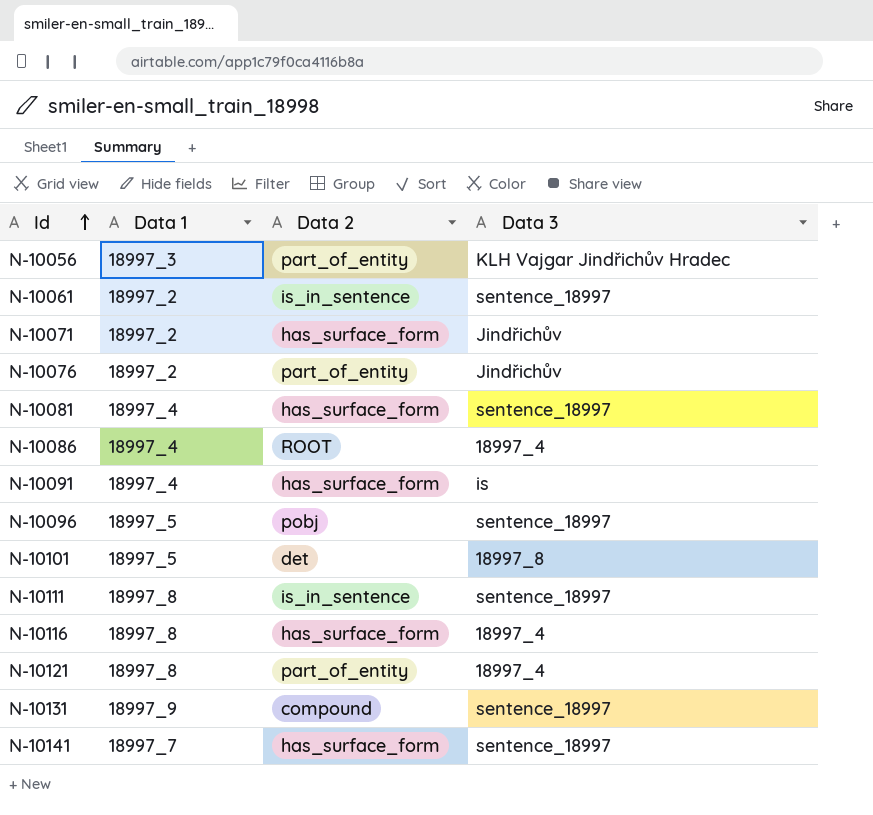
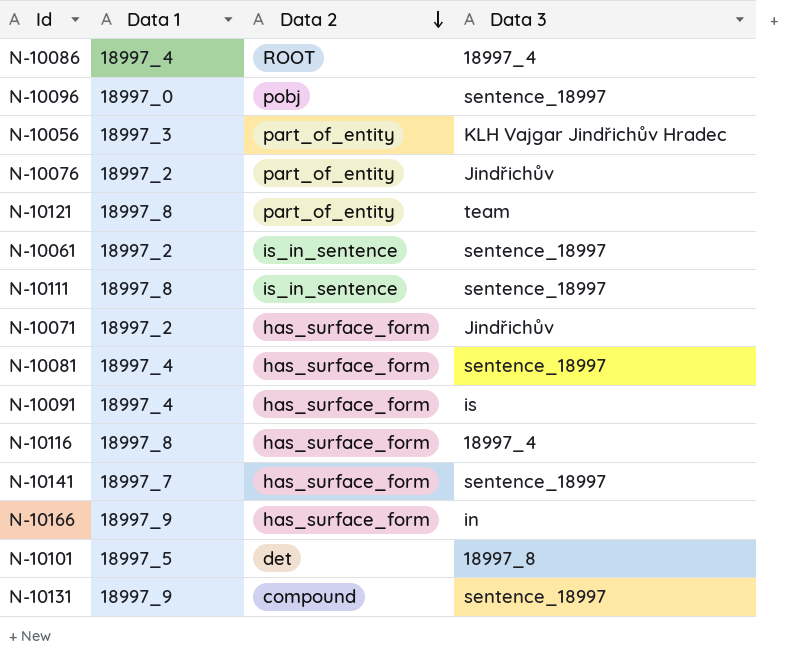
row order: Id ascending -> Data 2 descending
N-10096 | Data 1: 18997_5 -> 18997_0
N-10121 | Data 3: 18997_4 -> team
row N-10166: none -> 18997_9 | has_surface_form | in

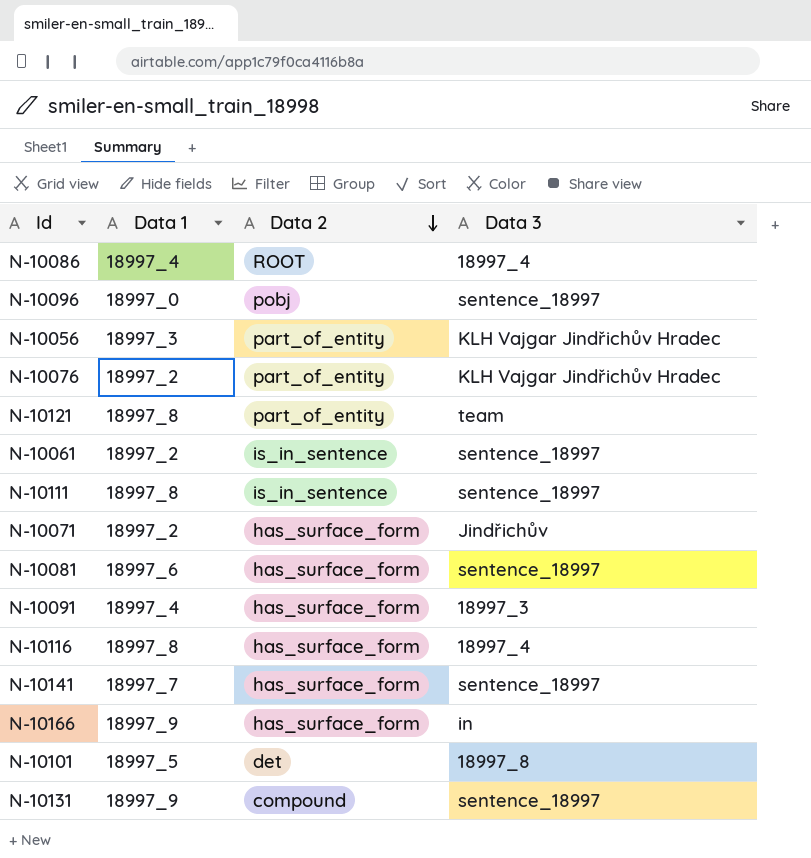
N-10076 | Data 3: Jindřichův -> KLH Vajgar Jindřichův Hradec
N-10081 | Data 1: 18997_4 -> 18997_6
N-10091 | Data 3: is -> 18997_3

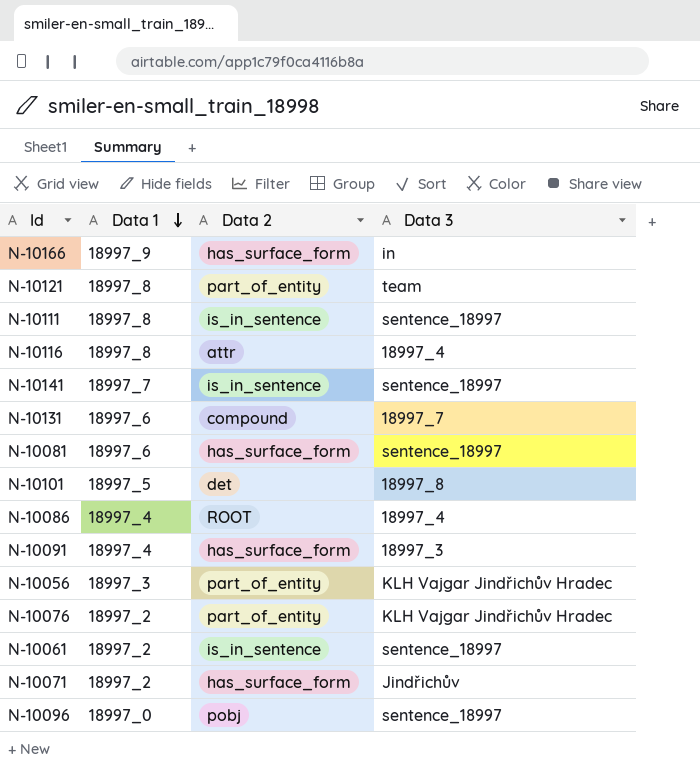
row order: Data 2 descending -> Data 1 descending
N-10116 | Data 2: has_surface_form -> attr
N-10141 | Data 2: has_surface_form -> is_in_sentence
N-10131 | Data 1: 18997_9 -> 18997_6
N-10131 | Data 3: sentence_18997 -> 18997_7

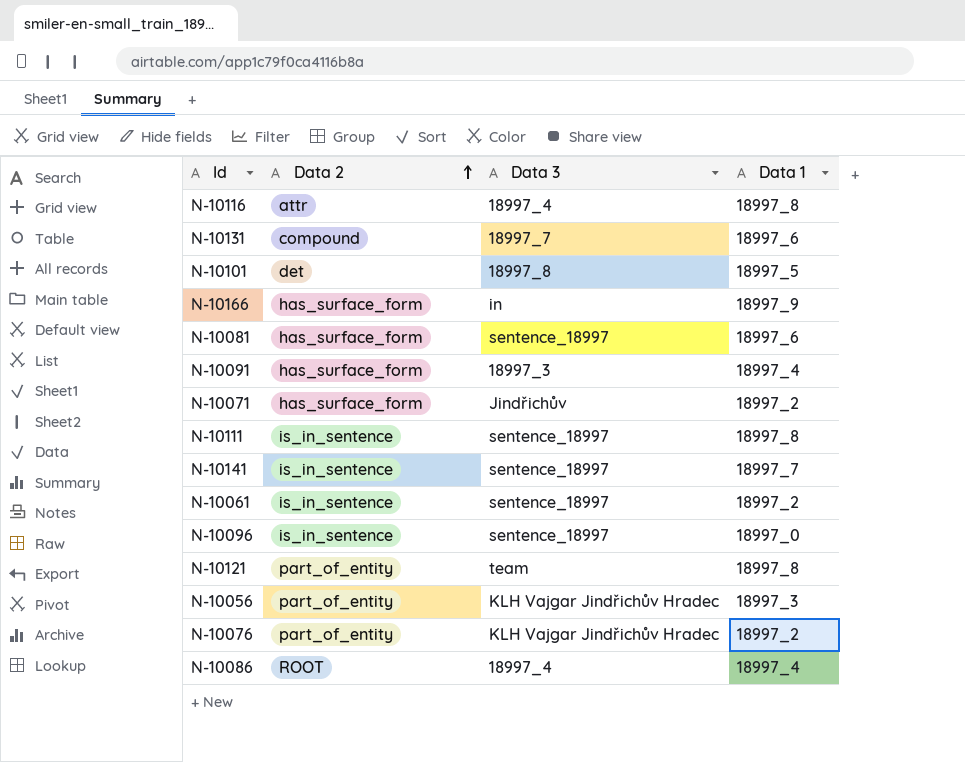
row order: Data 1 descending -> Data 2 ascending
column Data 1 | position: 2 -> 4
N-10096 | Data 2: pobj -> is_in_sentence

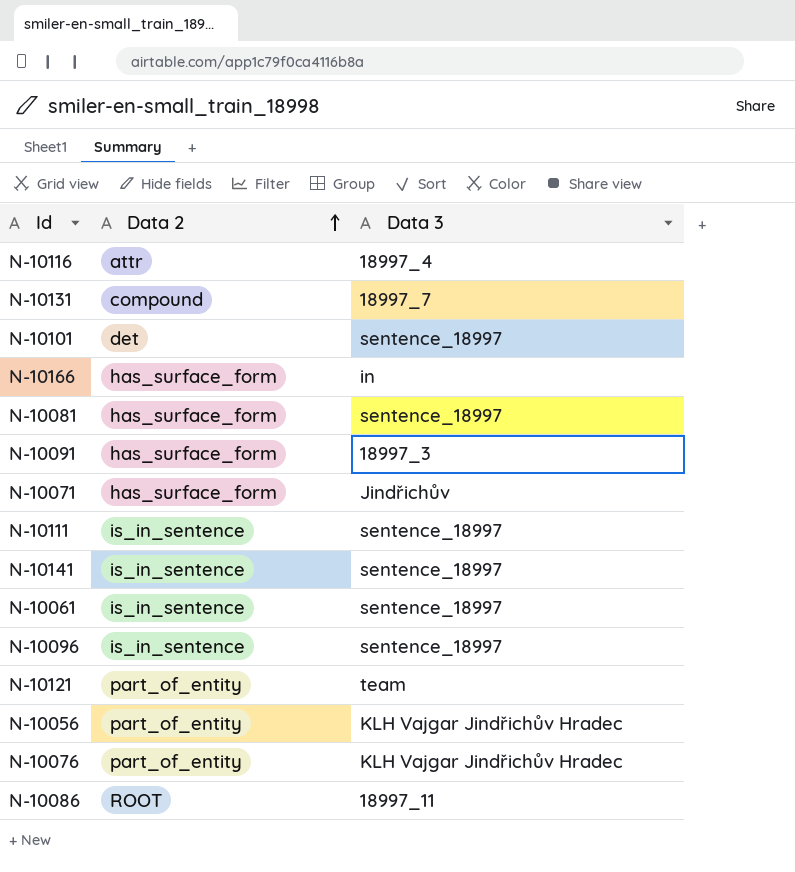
column Data 1 | position: 4 -> none
N-10101 | Data 3: 18997_8 -> sentence_18997
N-10086 | Data 3: 18997_4 -> 18997_11

